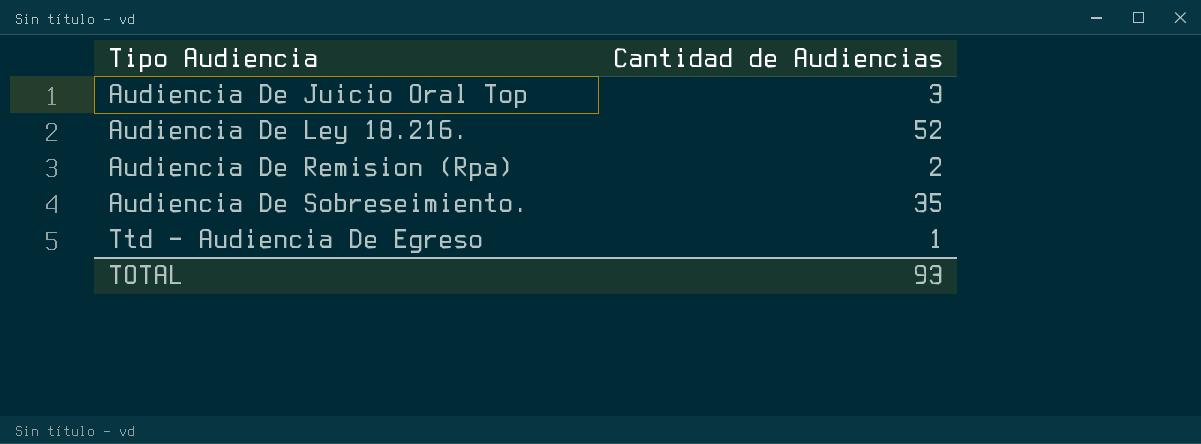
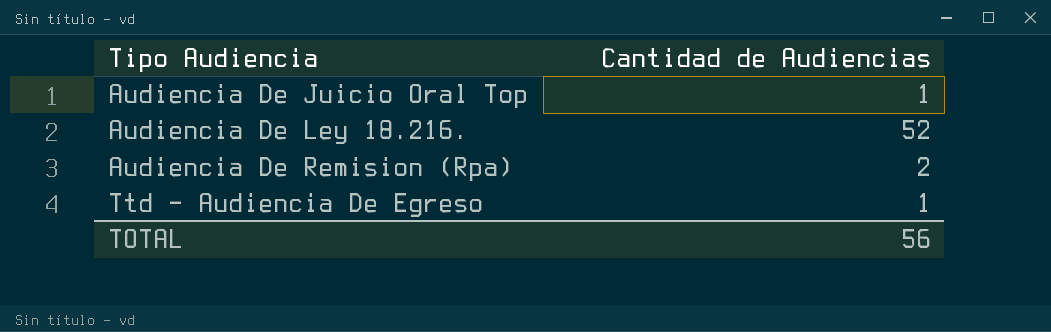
row Audiencia De Sobreseimiento.: 35 -> none
Audiencia De Juicio Oral Top | Cantidad de Audiencias: 3 -> 1
TOTAL | Cantidad de Audiencias: 93 -> 56

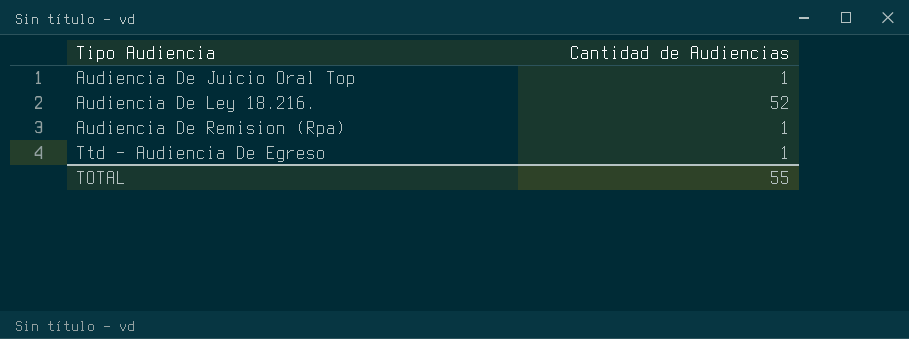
Audiencia De Remision (Rpa) | Cantidad de Audiencias: 2 -> 1
TOTAL | Cantidad de Audiencias: 56 -> 55

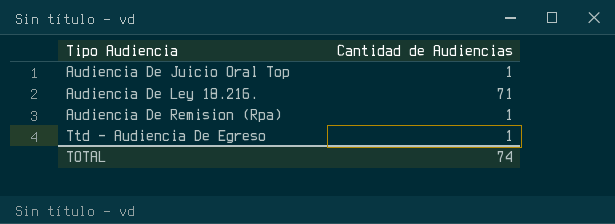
Audiencia De Ley 18.216. | Cantidad de Audiencias: 52 -> 71
TOTAL | Cantidad de Audiencias: 55 -> 74

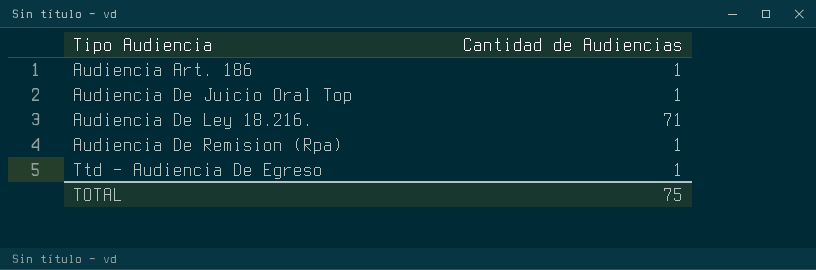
row Audiencia Art. 186: none -> 1
TOTAL | Cantidad de Audiencias: 74 -> 75

